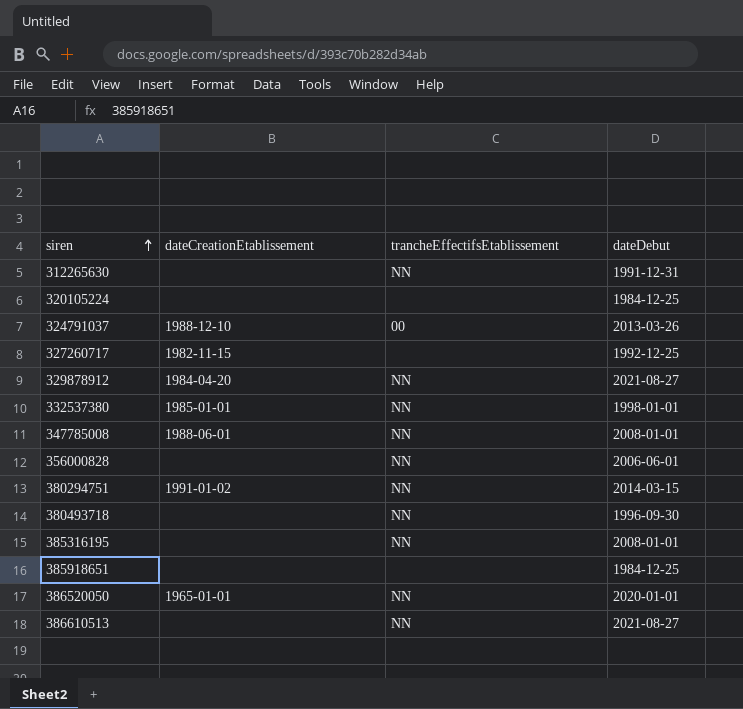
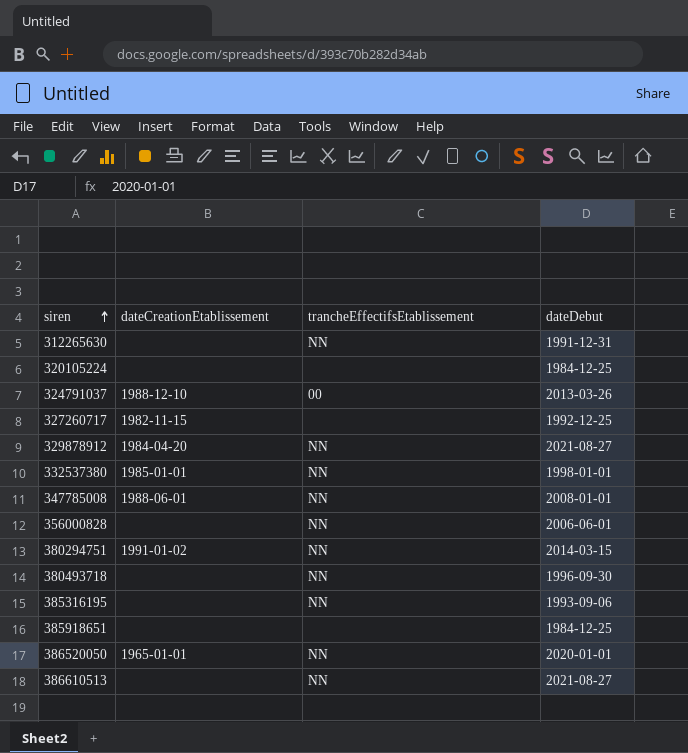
385316195 | dateDebut: 2008-01-01 -> 1993-09-06

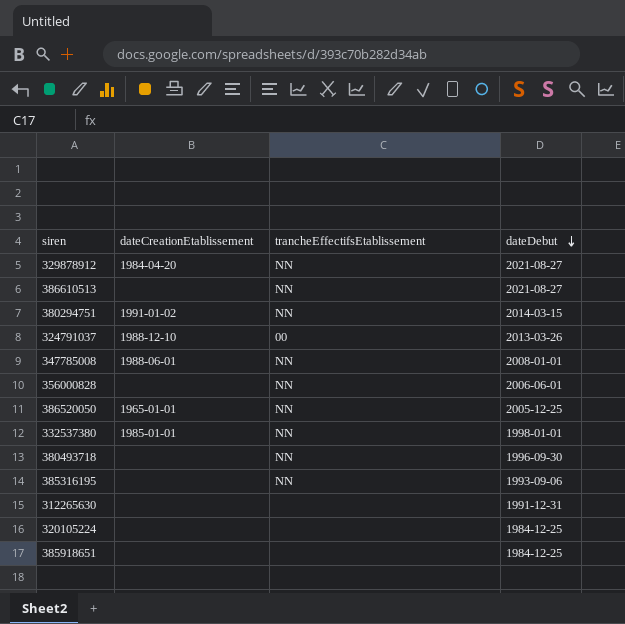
row order: siren ascending -> dateDebut descending
row 327260717: 1982-11-15 | none | 1992-12-25 -> none
386520050 | dateDebut: 2020-01-01 -> 2005-12-25
312265630 | trancheEffectifsEtablissement: NN -> none

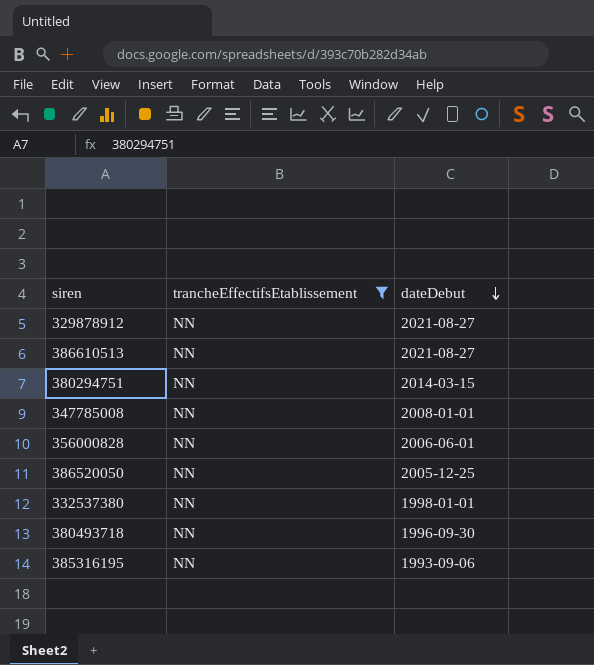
filter: none -> trancheEffectifsEtablissement = NN
column dateCreationEtablissement | position: 2 -> none

